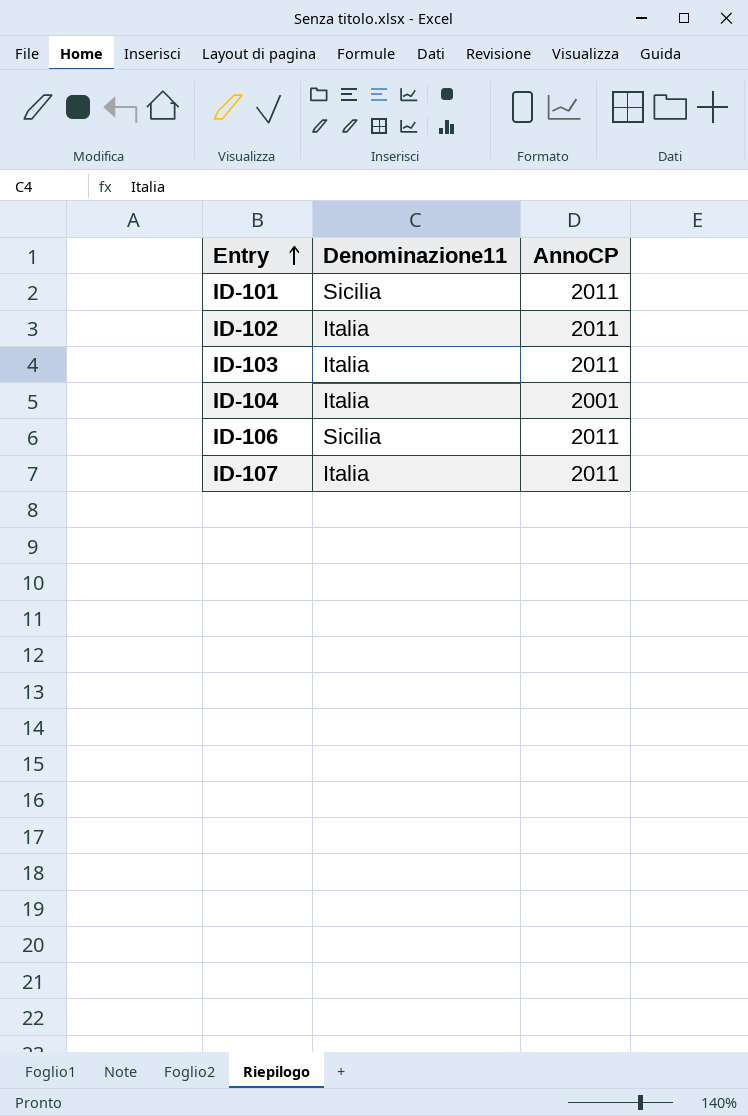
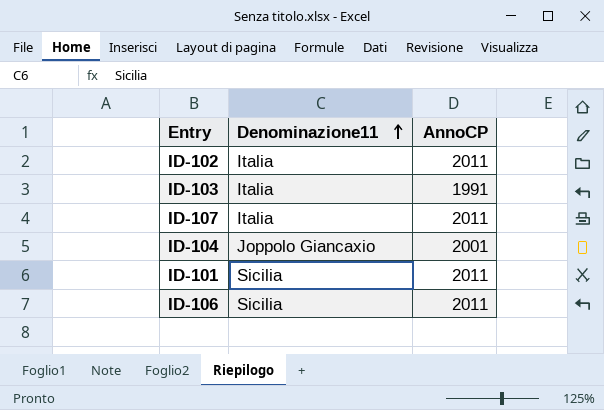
row order: Entry ascending -> Denominazione11 ascending
ID-103 | AnnoCP: 2011 -> 1991
ID-104 | Denominazione11: Italia -> Joppolo Giancaxio

